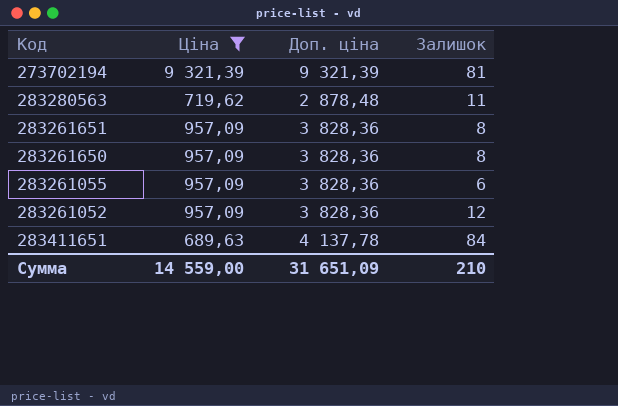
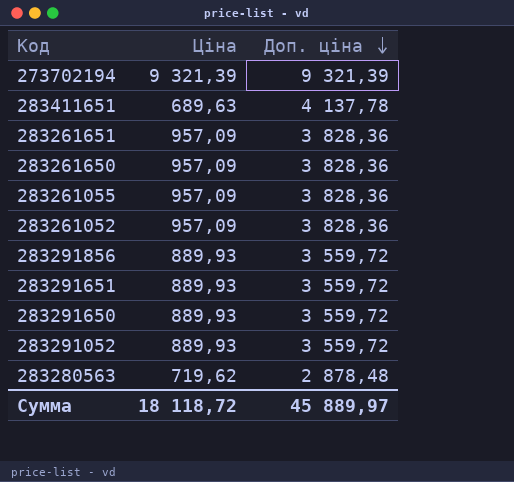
filter: Ціна != 889,93 -> none
row order: none -> Доп. ціна descending
column Залишок | position: 4 -> none
Сумма | Ціна: 14 559,00 -> 18 118,72
Сумма | Доп. ціна: 31 651,09 -> 45 889,97

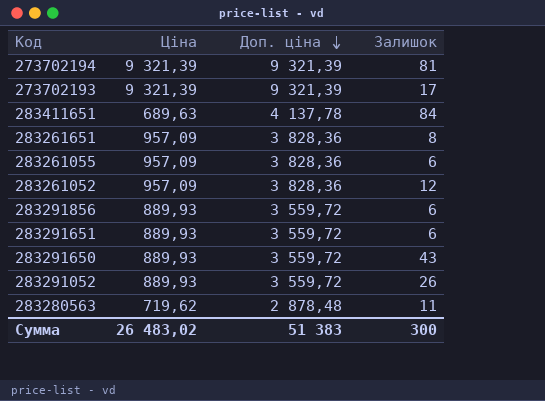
column Залишок | position: none -> 4
row 283261650: 957,09 | 3 828,36 -> none
row 273702193: none -> 9 321,39 | 9 321,39 | 17
Сумма | Ціна: 18 118,72 -> 26 483,02
Сумма | Доп. ціна: 45 889,97 -> 51 383

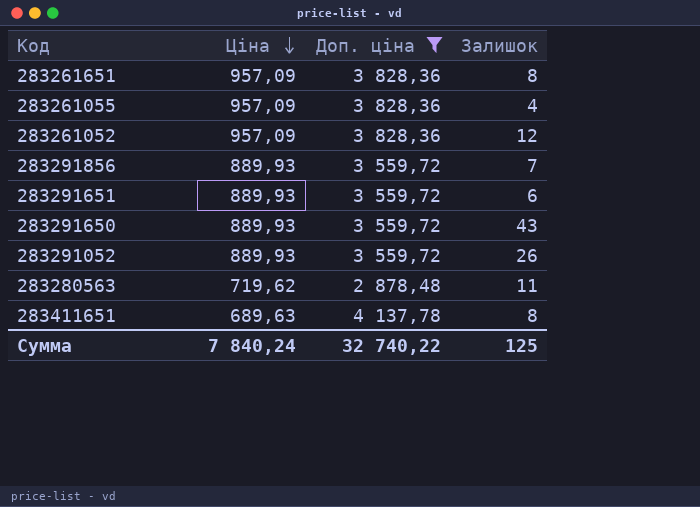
filter: none -> Доп. ціна != 9 321,39
row order: Доп. ціна descending -> Ціна descending
283261055 | Залишок: 6 -> 4
283291856 | Залишок: 6 -> 7
283411651 | Залишок: 84 -> 8
Сумма | Ціна: 26 483,02 -> 7 840,24
Сумма | Доп. ціна: 51 383 -> 32 740,22
Сумма | Залишок: 300 -> 125

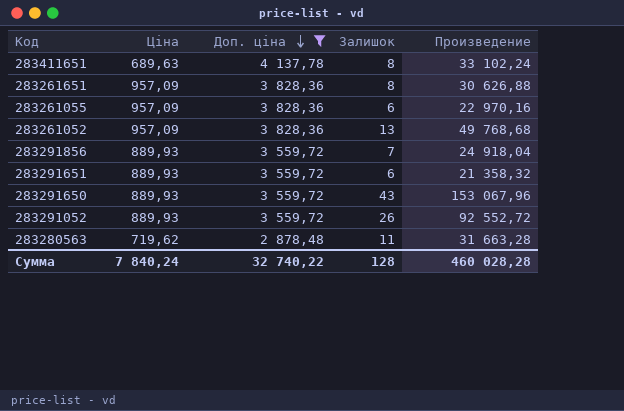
row order: Ціна descending -> Доп. ціна descending
column Произведение | formula: none -> [Доп. ціна] * [Залишок]
283261055 | Залишок: 4 -> 6
283261052 | Залишок: 12 -> 13
Сумма | Залишок: 125 -> 128

